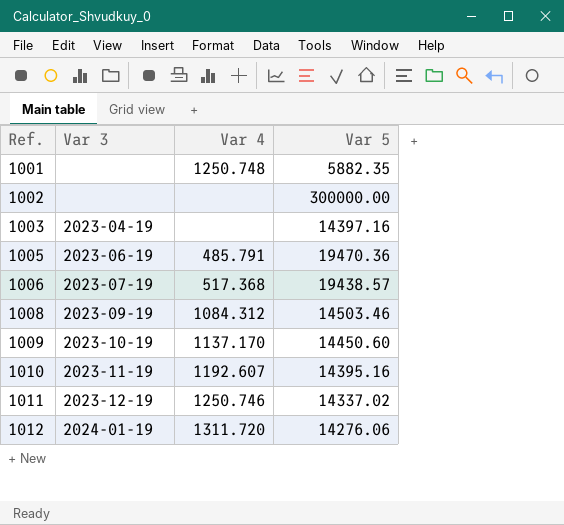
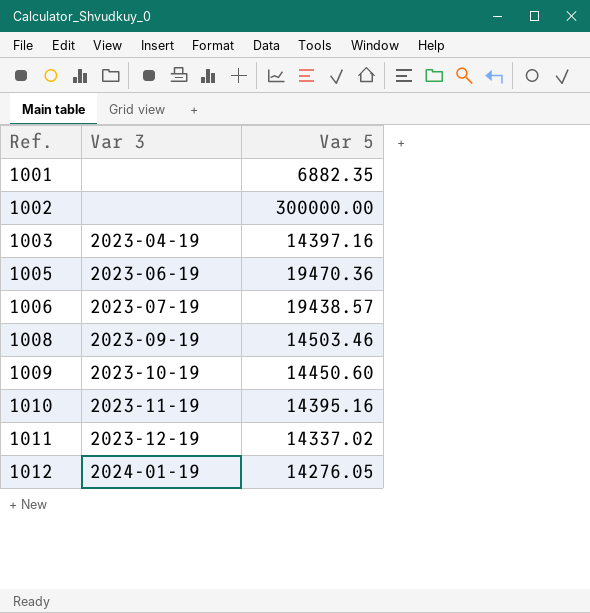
column Var 4 | position: 3 -> none
1001 | Var 5: 5882.35 -> 6882.35
1012 | Var 5: 14276.06 -> 14276.05

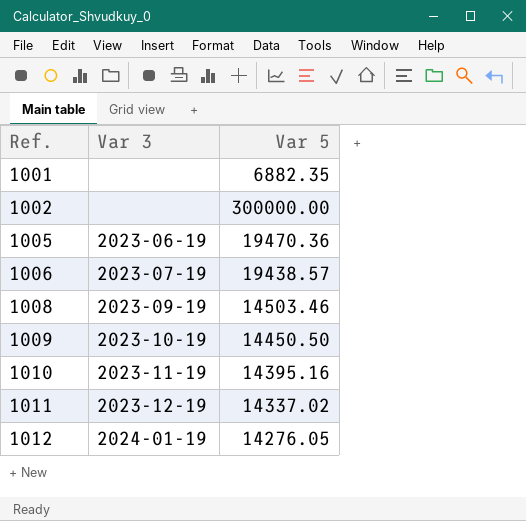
row 1003: 2023-04-19 | 14397.16 -> none
1009 | Var 5: 14450.60 -> 14450.50

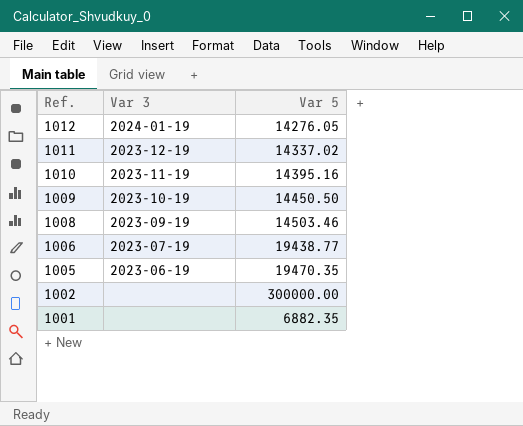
row order: Ref. ascending -> Ref. descending
1006 | Var 5: 19438.57 -> 19438.77
1005 | Var 5: 19470.36 -> 19470.35

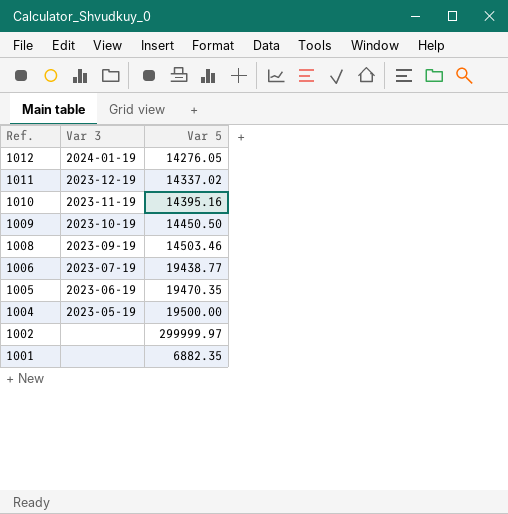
row 1004: none -> 2023-05-19 | 19500.00
1002 | Var 5: 300000.00 -> 299999.97

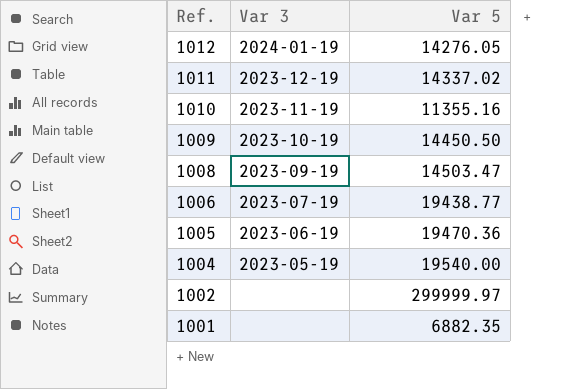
1010 | Var 5: 14395.16 -> 11355.16
1008 | Var 5: 14503.46 -> 14503.47
1005 | Var 5: 19470.35 -> 19470.36
1004 | Var 5: 19500.00 -> 19540.00

